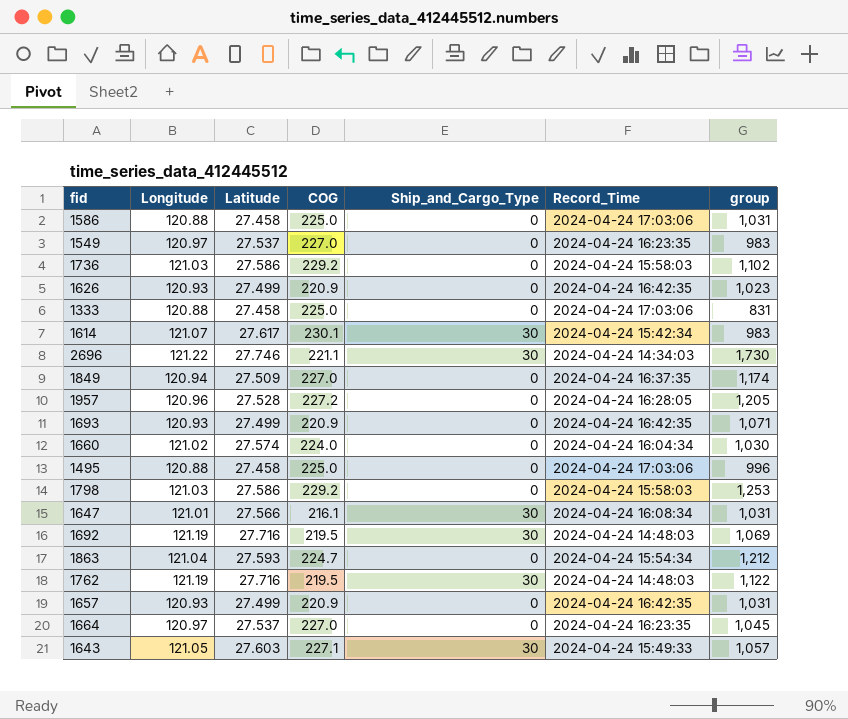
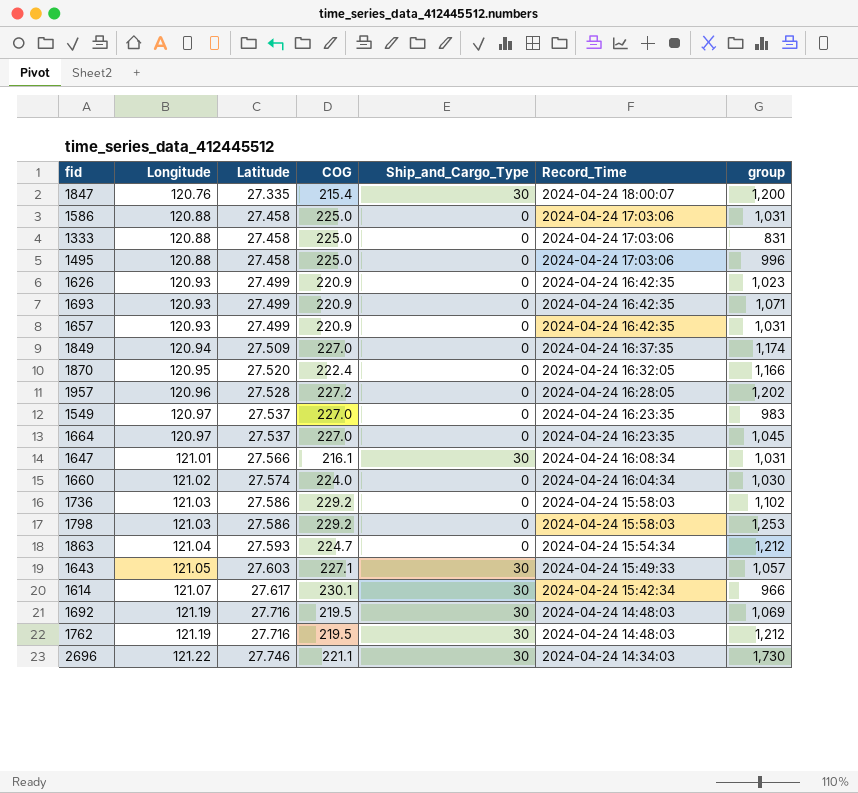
row order: none -> Longitude ascending
row 1847: none -> 120.76 | 27.335 | 215.4 | 30 | 2024-04-24 18:00:07 | 1,200
row 1870: none -> 120.95 | 27.520 | 222.4 | 0 | 2024-04-24 16:32:05 | 1,166
1957 | group: 1,205 -> 1,202
1614 | group: 983 -> 966
1762 | group: 1,122 -> 1,212

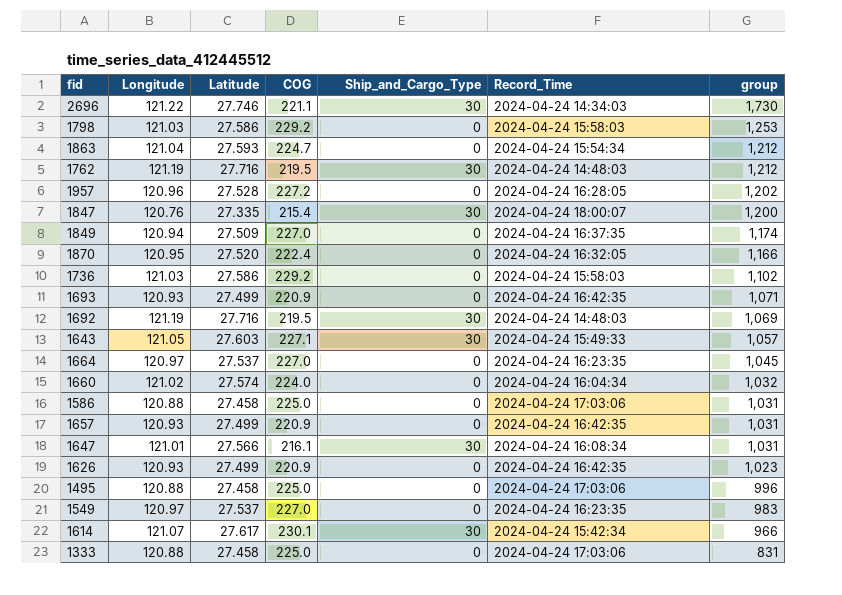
row order: Longitude ascending -> group descending
1660 | group: 1,030 -> 1,032

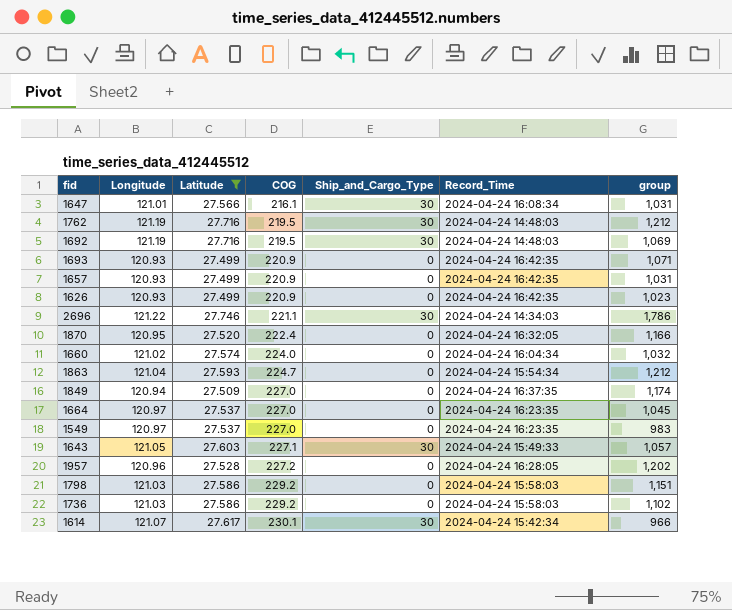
filter: none -> Latitude >= 27.499
row order: group descending -> COG ascending
2696 | group: 1,730 -> 1,786
1798 | group: 1,253 -> 1,151

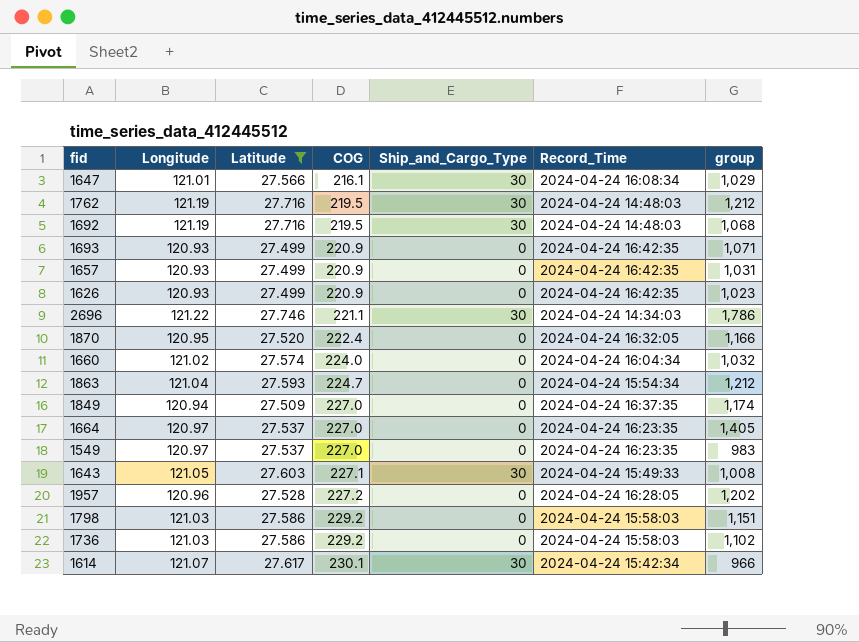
1647 | group: 1,031 -> 1,029
1692 | group: 1,069 -> 1,068
1664 | group: 1,045 -> 1,405
1643 | group: 1,057 -> 1,008

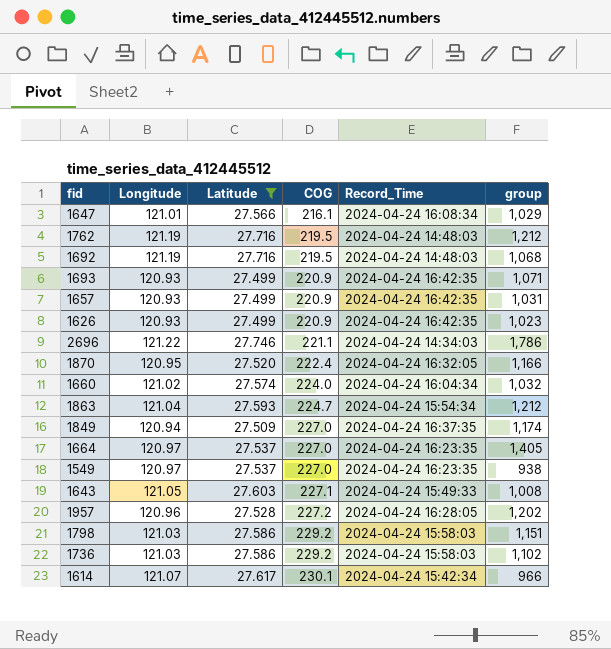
column Ship_and_Cargo_Type | position: 5 -> none
1549 | group: 983 -> 938

